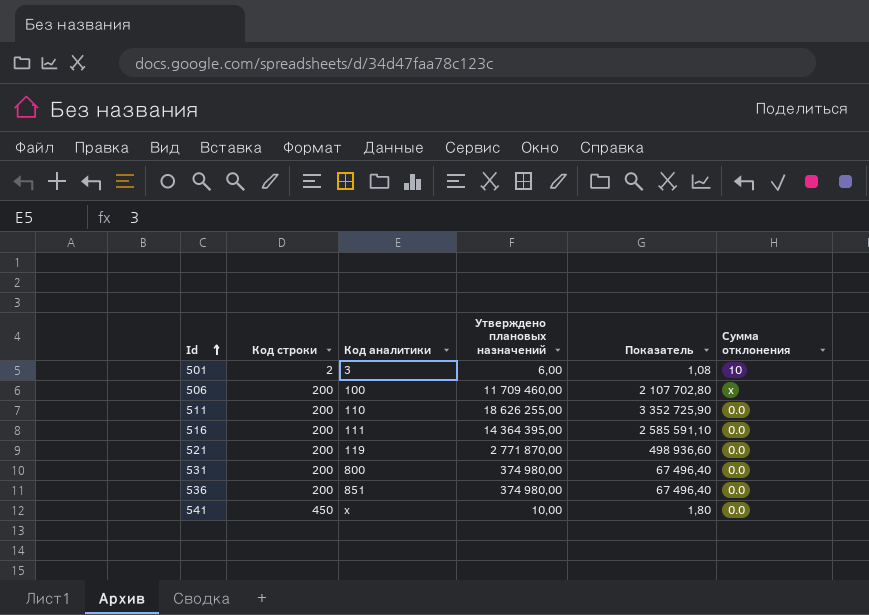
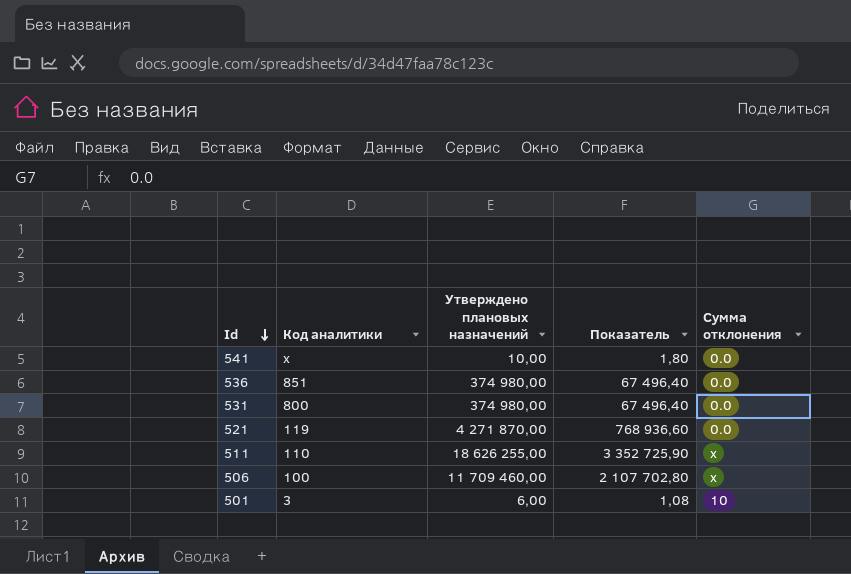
row order: Id ascending -> Id descending
column Код строки | position: 2 -> none
row 516: 200 | 111 | 14 364 395,00 | 2 585 591,10 | 0.0 -> none
521 | Утверждено плановых назначений: 2 771 870,00 -> 4 271 870,00
521 | Показатель: 498 936,60 -> 768 936,60
511 | Сумма отклонения: 0.0 -> x

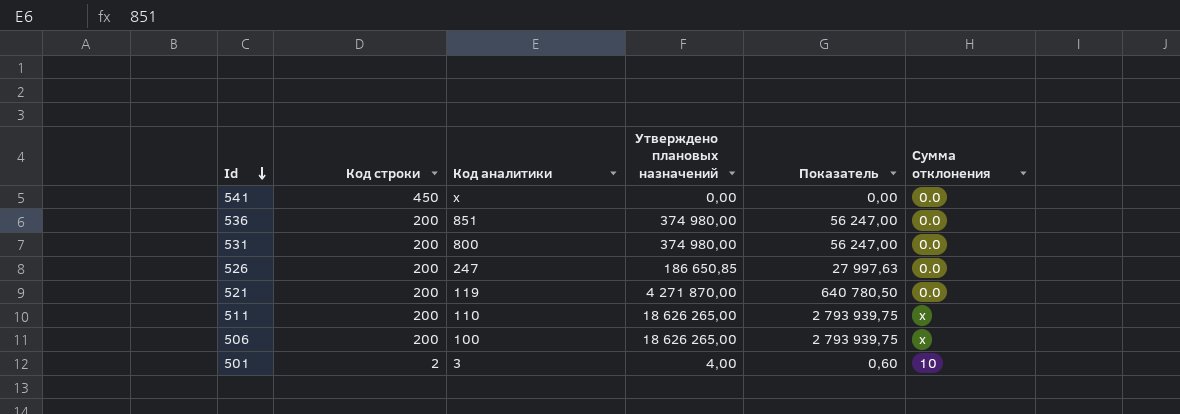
column Код строки | position: none -> 2
column Показатель | formula: [Утверждено плановых назначений] * 0,18 -> [Утверждено плановых назначений] * 0,15
541 | Утверждено плановых назначений: 10,00 -> 0,00
row 526: none -> 200 | 247 | 186 650,85 | 27 997,63 | 0.0
511 | Утверждено плановых назначений: 18 626 255,00 -> 18 626 265,00
506 | Утверждено плановых назначений: 11 709 460,00 -> 18 626 265,00
501 | Утверждено плановых назначений: 6,00 -> 4,00

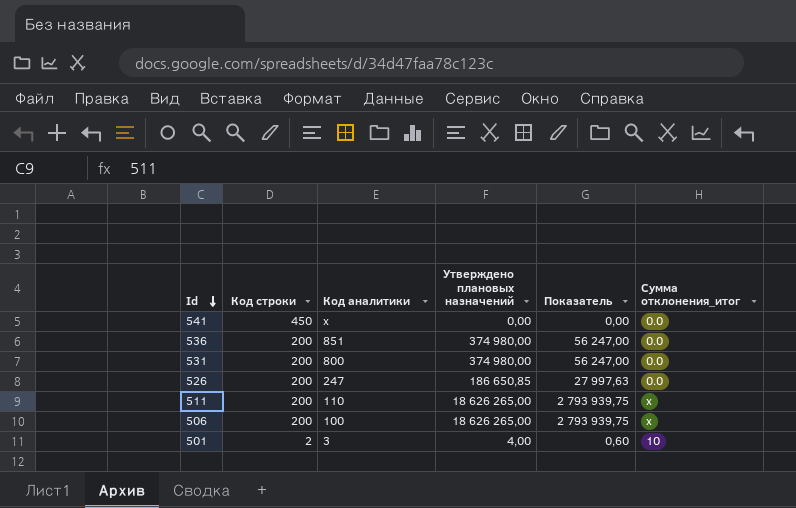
column name: Сумма отклонения -> Сумма отклонения_итог
row 521: 200 | 119 | 4 271 870,00 | 640 780,50 | 0.0 -> none

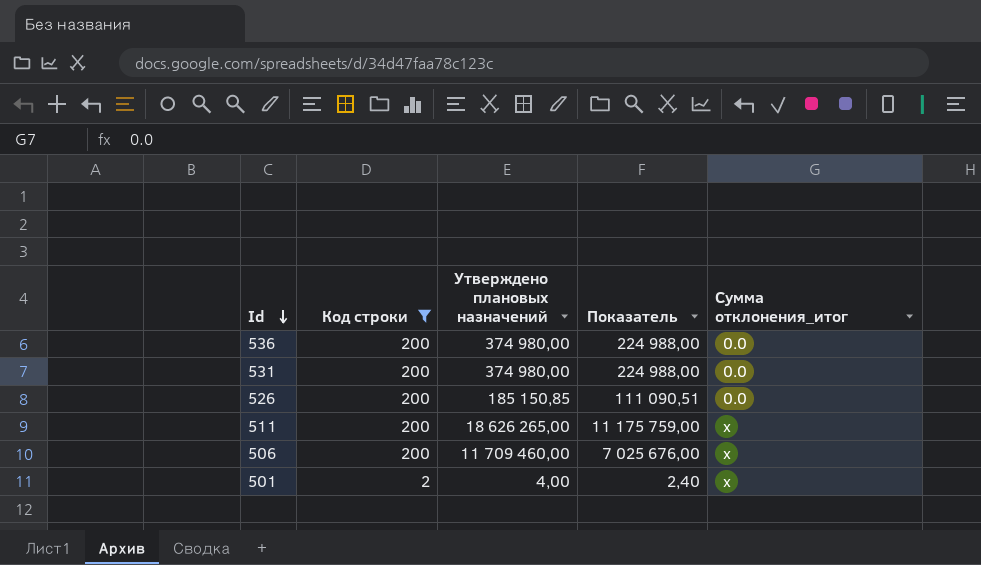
filter: none -> Код строки != 450
column Код аналитики | position: 3 -> none
column Показатель | formula: [Утверждено плановых назначений] * 0,15 -> [Утверждено плановых назначений] * 0,6
526 | Утверждено плановых назначений: 186 650,85 -> 185 150,85
506 | Утверждено плановых назначений: 18 626 265,00 -> 11 709 460,00
501 | Сумма отклонения_итог: 10 -> x

